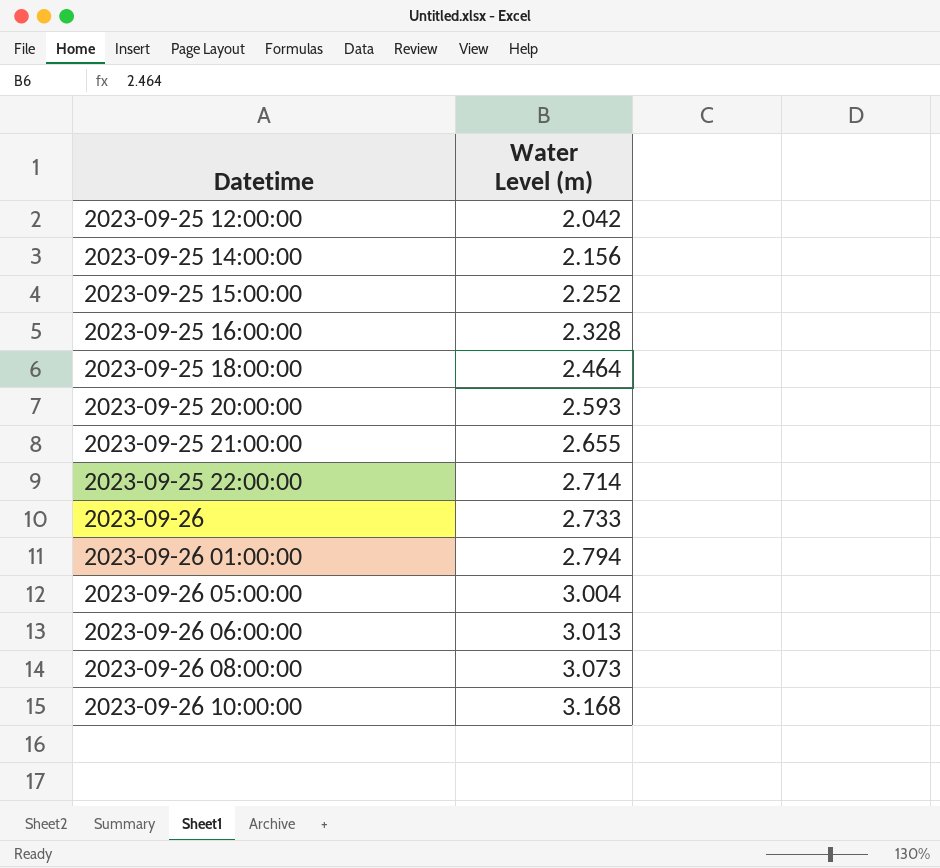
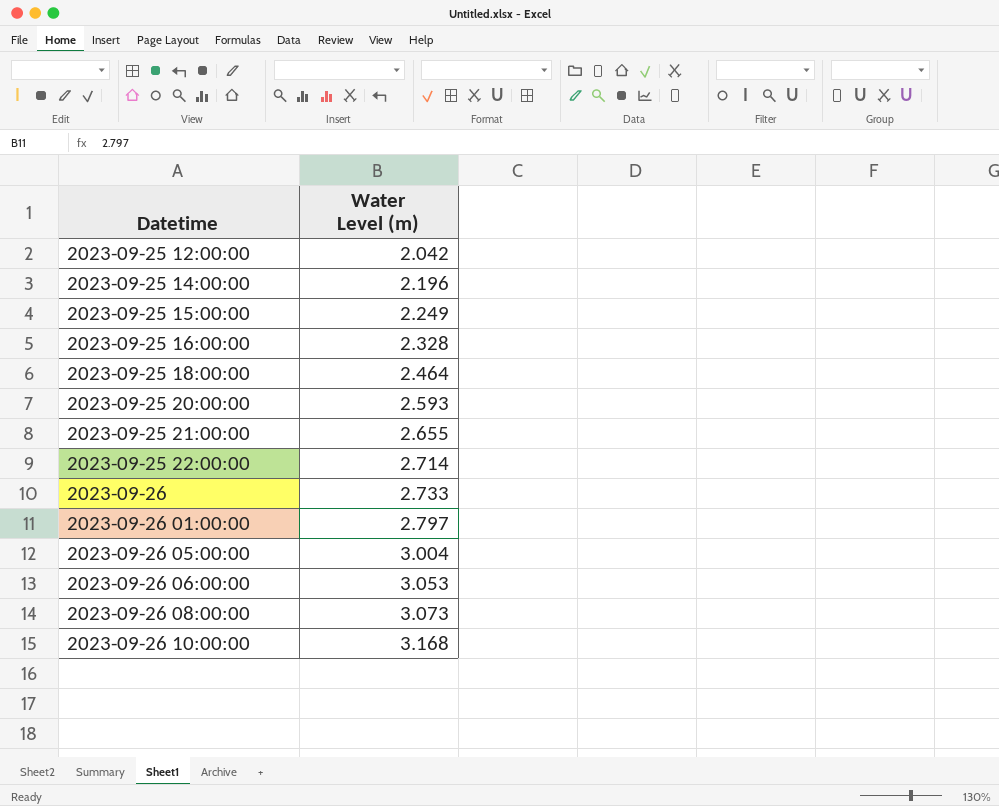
2023-09-25 14:00:00 | Water Level (m): 2.156 -> 2.196
2023-09-25 15:00:00 | Water Level (m): 2.252 -> 2.249
2023-09-26 01:00:00 | Water Level (m): 2.794 -> 2.797
2023-09-26 06:00:00 | Water Level (m): 3.013 -> 3.053

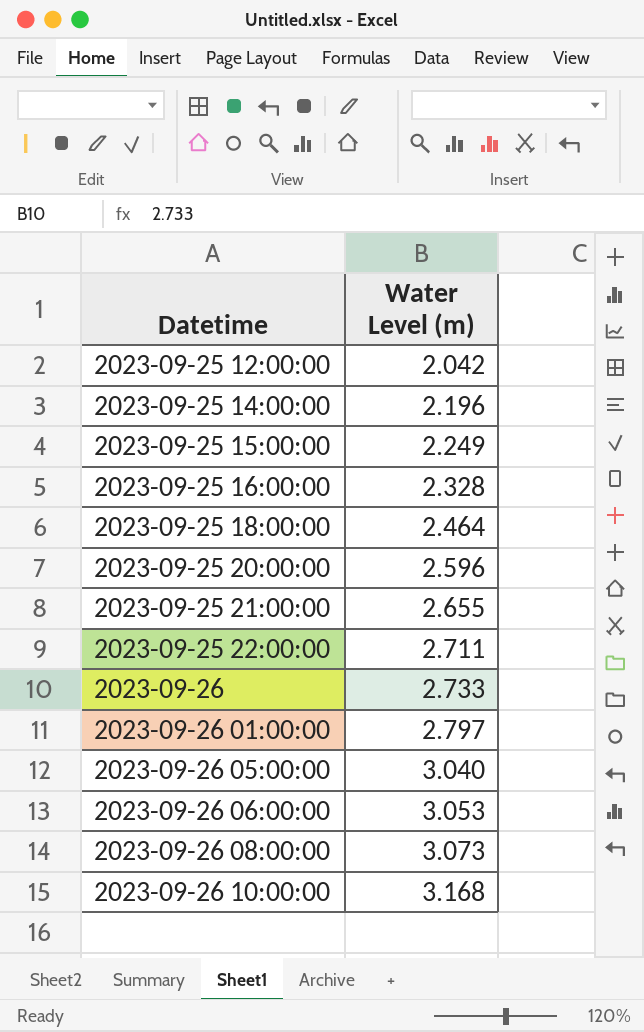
2023-09-25 20:00:00 | Water Level (m): 2.593 -> 2.596
2023-09-25 22:00:00 | Water Level (m): 2.714 -> 2.711
2023-09-26 05:00:00 | Water Level (m): 3.004 -> 3.040

